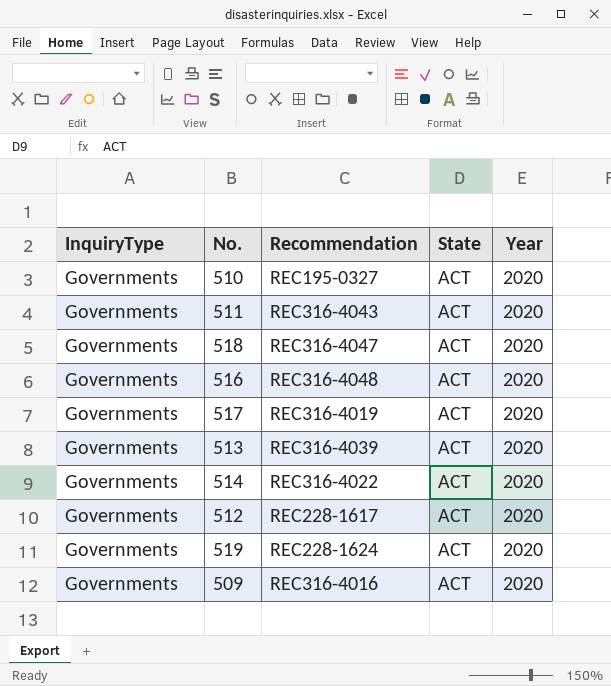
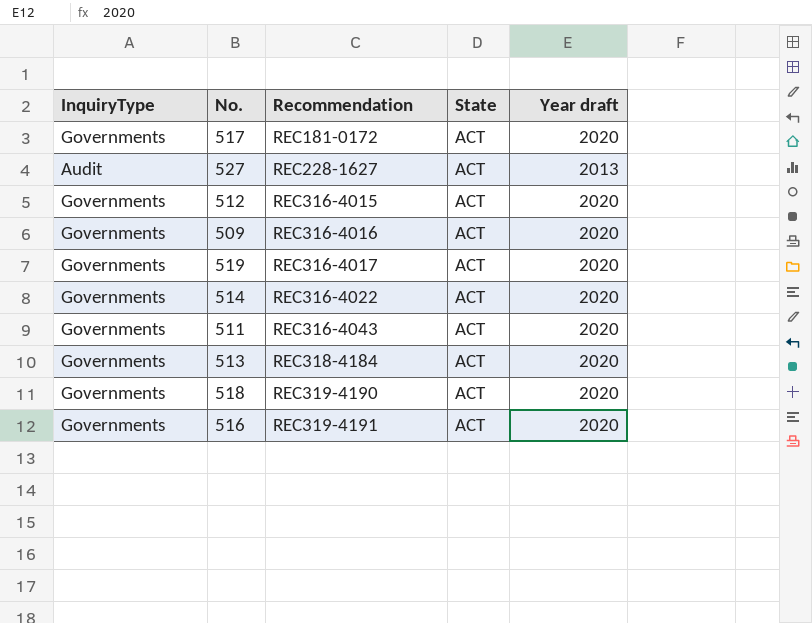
row order: none -> Recommendation ascending
column name: Year -> Year draft
row 510: Governments | REC195-0327 | ACT | 2020 -> none
517 | Recommendation: REC316-4019 -> REC181-0172
row 527: none -> Audit | REC228-1627 | ACT | 2013
512 | Recommendation: REC228-1617 -> REC316-4015
519 | Recommendation: REC228-1624 -> REC316-4017
513 | Recommendation: REC316-4039 -> REC318-4184
518 | Recommendation: REC316-4047 -> REC319-4190
516 | Recommendation: REC316-4048 -> REC319-4191

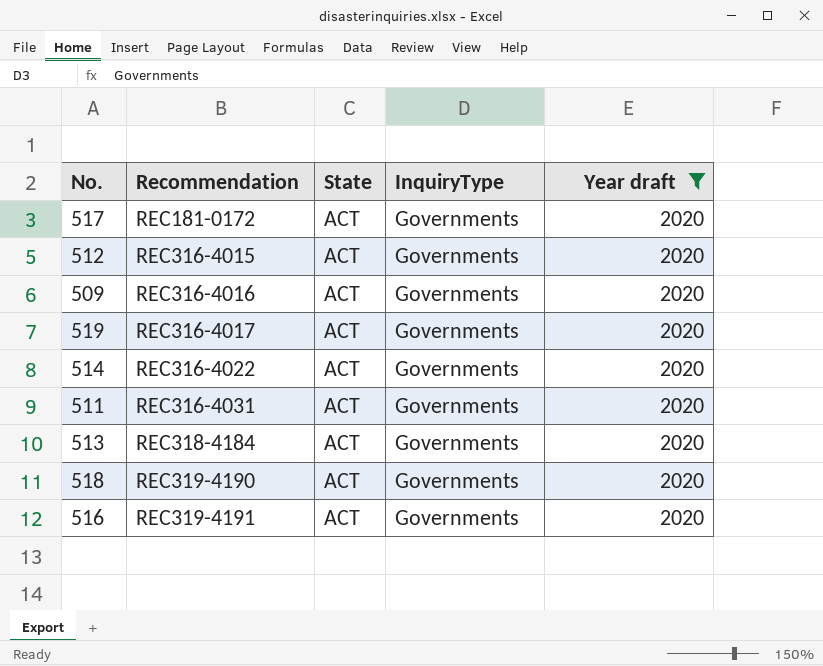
filter: none -> Year draft = 2020
column InquiryType | position: 1 -> 4
511 | Recommendation: REC316-4043 -> REC316-4031

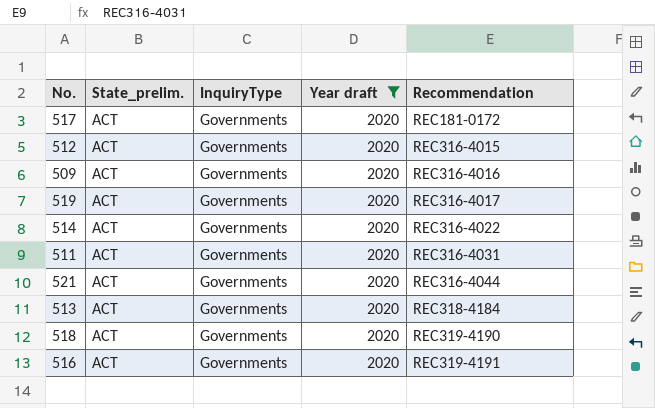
column name: State -> State_prelim.
column Recommendation | position: 2 -> 5
row 521: none -> ACT | Governments | 2020 | REC316-4044

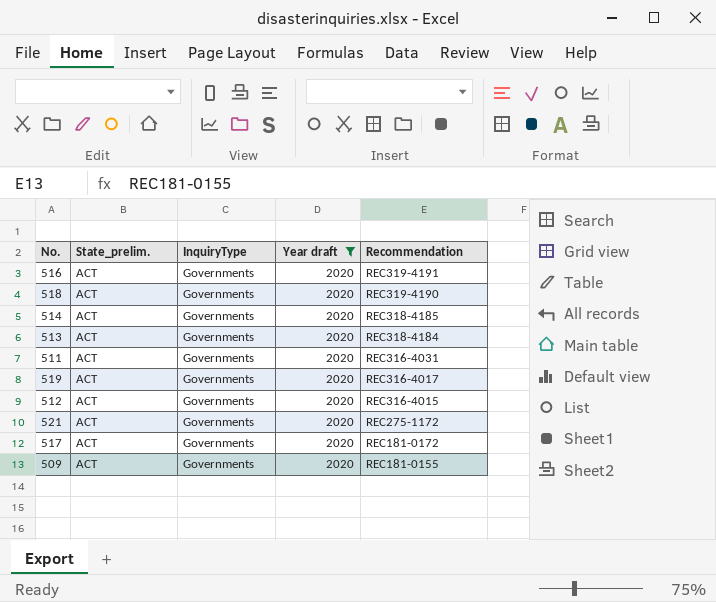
row order: Recommendation ascending -> Recommendation descending
514 | Recommendation: REC316-4022 -> REC318-4185
521 | Recommendation: REC316-4044 -> REC275-1172
509 | Recommendation: REC316-4016 -> REC181-0155

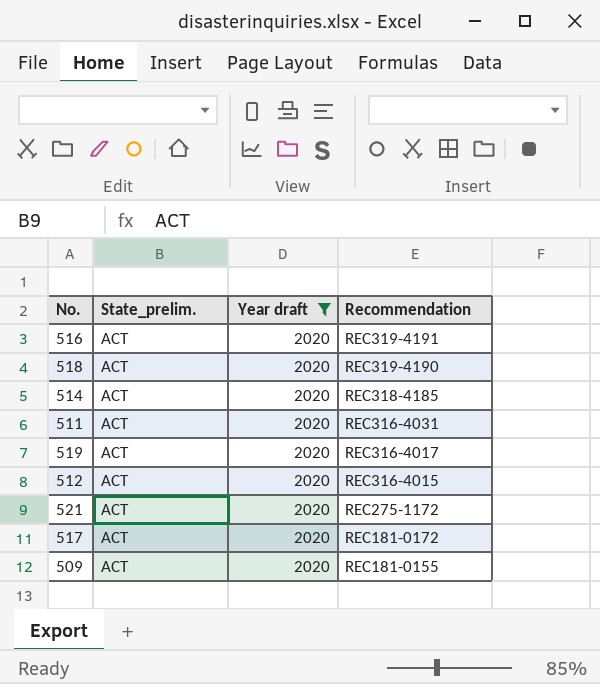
column InquiryType | position: 3 -> none
row 513: ACT | Governments | 2020 | REC318-4184 -> none

